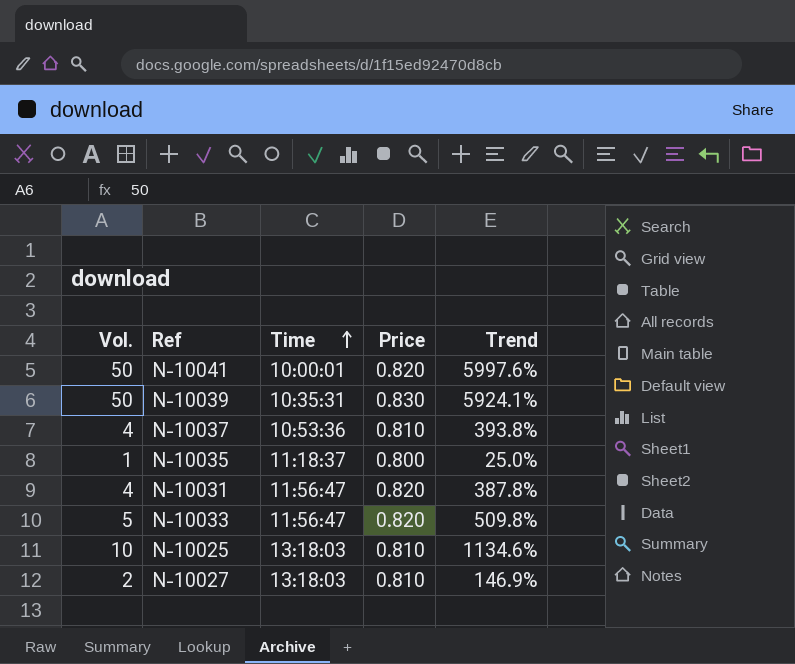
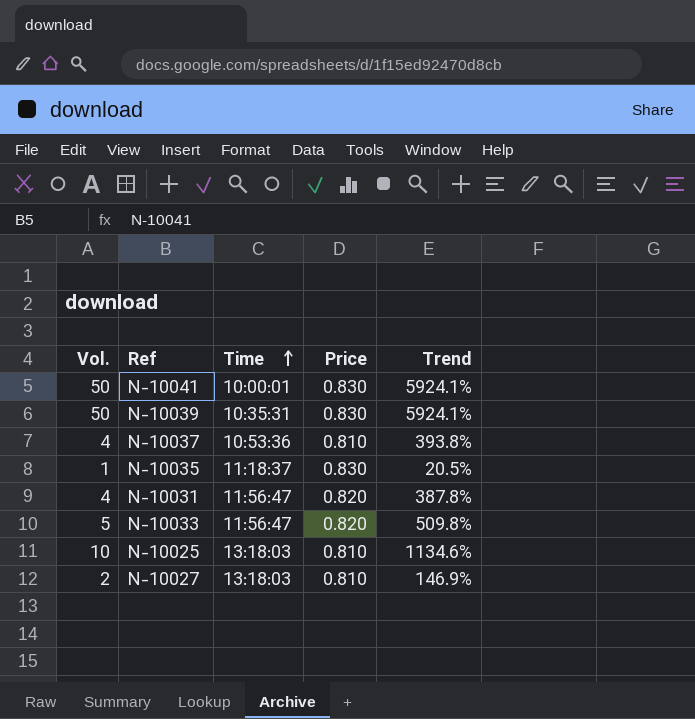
N-10041 | Price: 0.820 -> 0.830
N-10041 | Trend: 5997.6% -> 5924.1%
N-10035 | Price: 0.800 -> 0.830
N-10035 | Trend: 25.0% -> 20.5%

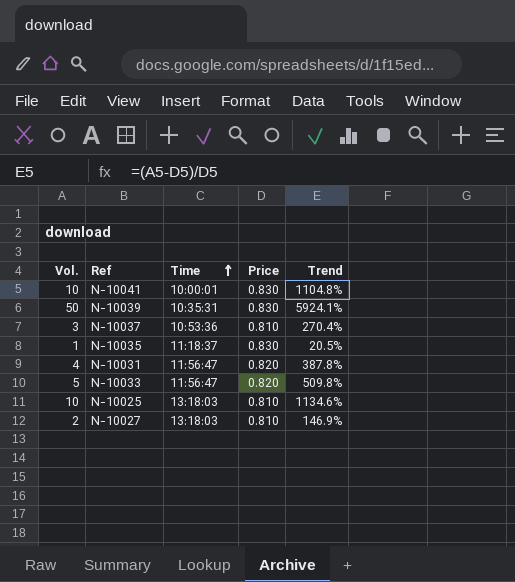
N-10041 | Vol.: 50 -> 10
N-10041 | Trend: 5924.1% -> 1104.8%
N-10037 | Vol.: 4 -> 3
N-10037 | Trend: 393.8% -> 270.4%

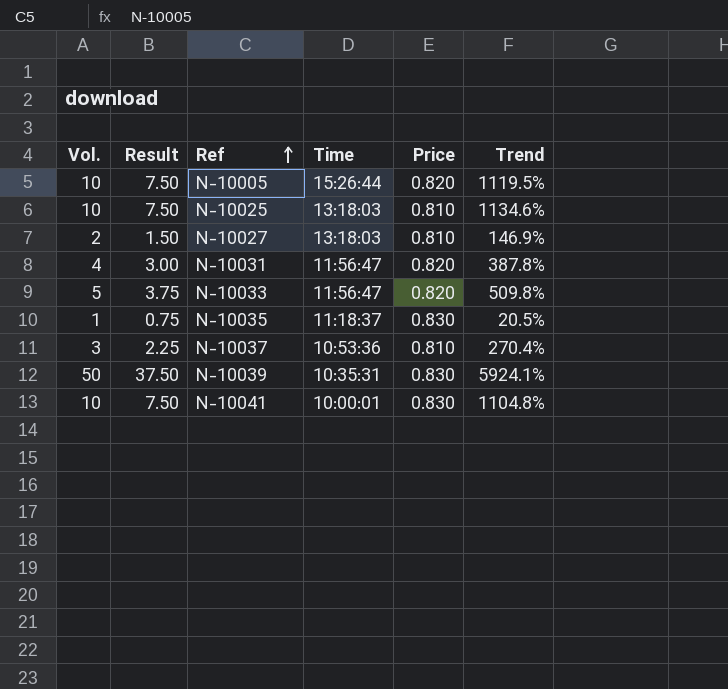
row order: Time ascending -> Ref ascending
column Result | formula: none -> [Vol.] * 0.75
row N-10005: none -> 10 | 7.50 | 15:26:44 | 0.820 | 1119.5%

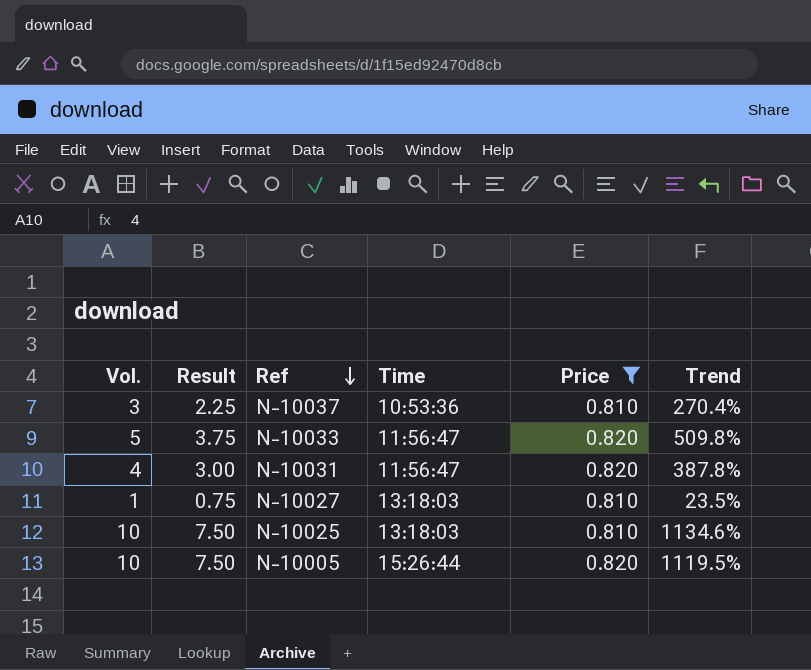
filter: none -> Price != 0.830
row order: Ref ascending -> Ref descending
N-10027 | Vol.: 2 -> 1
N-10027 | Result: 1.50 -> 0.75
N-10027 | Trend: 146.9% -> 23.5%

